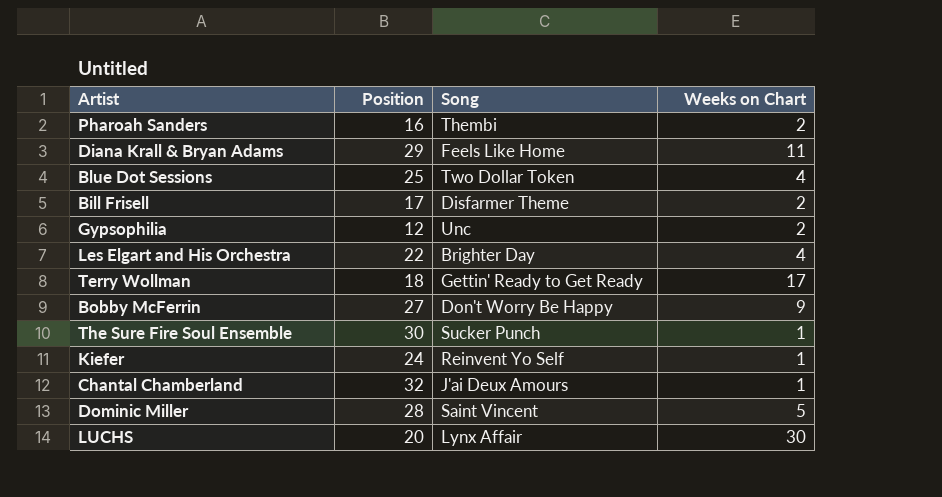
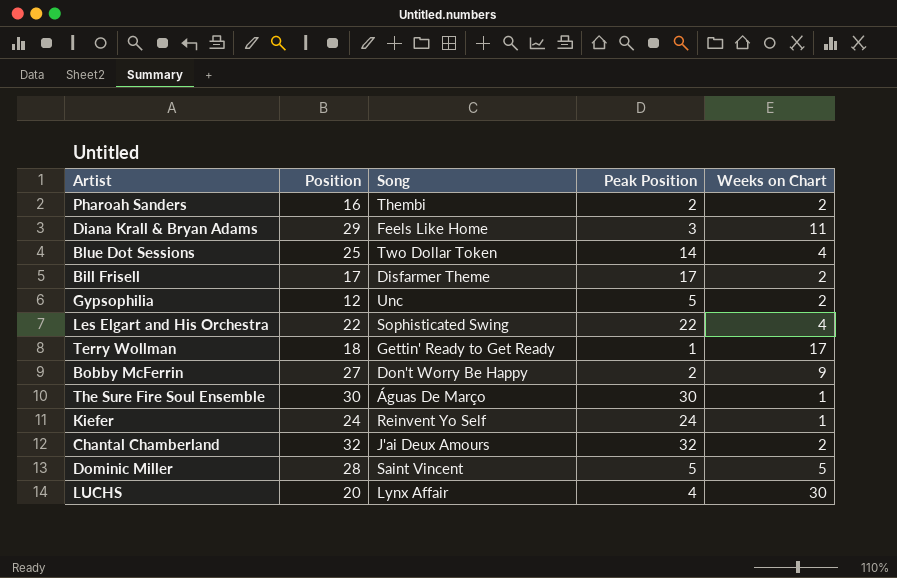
column Peak Position | position: none -> 4
Les Elgart and His Orchestra | Song: Brighter Day -> Sophisticated Swing
The Sure Fire Soul Ensemble | Song: Sucker Punch -> Águas De Março
Chantal Chamberland | Weeks on Chart: 1 -> 2

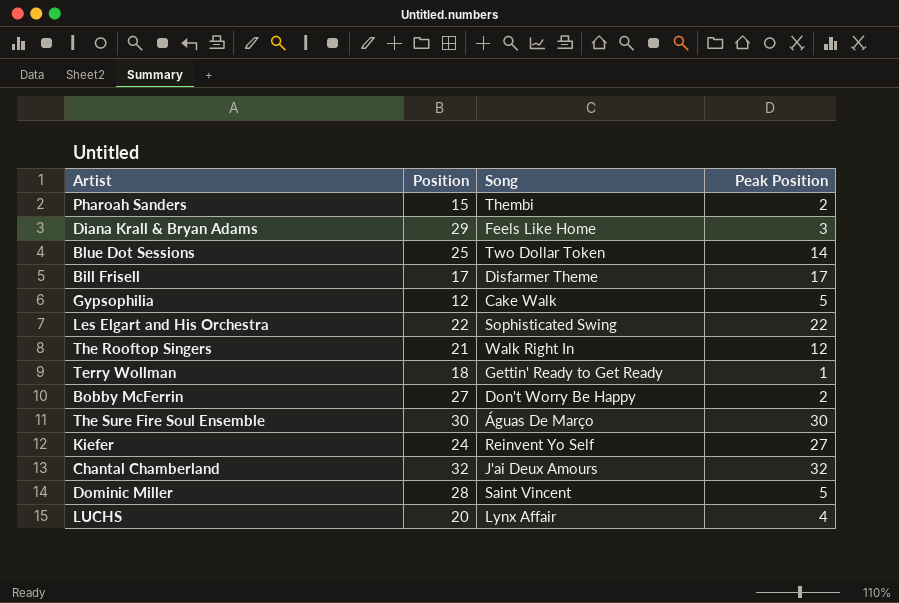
column Weeks on Chart | position: 5 -> none
Pharoah Sanders | Position: 16 -> 15
Gypsophilia | Song: Unc -> Cake Walk
row The Rooftop Singers: none -> 21 | Walk Right In | 12
Kiefer | Peak Position: 24 -> 27

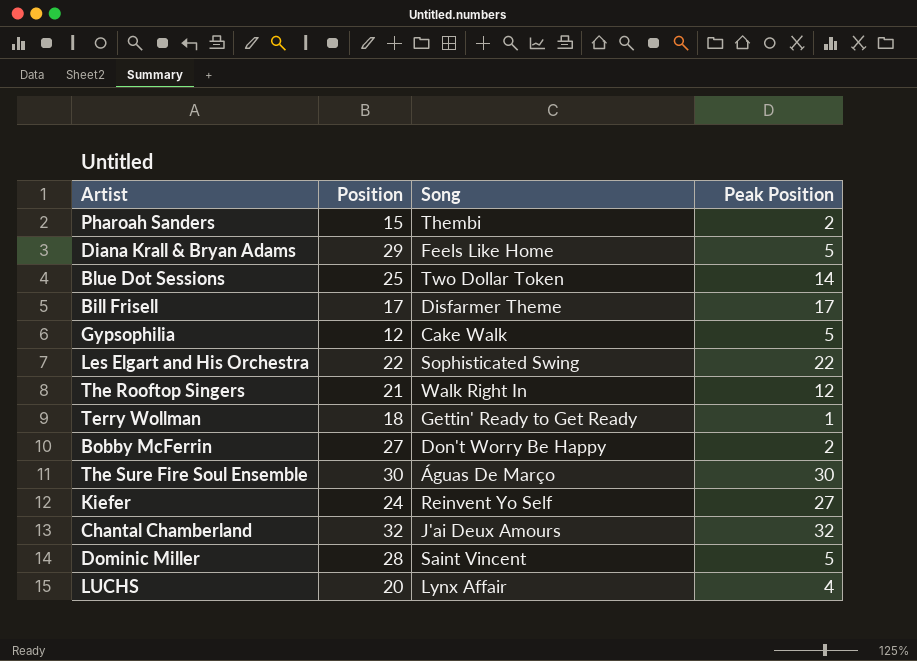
Diana Krall & Bryan Adams | Peak Position: 3 -> 5

